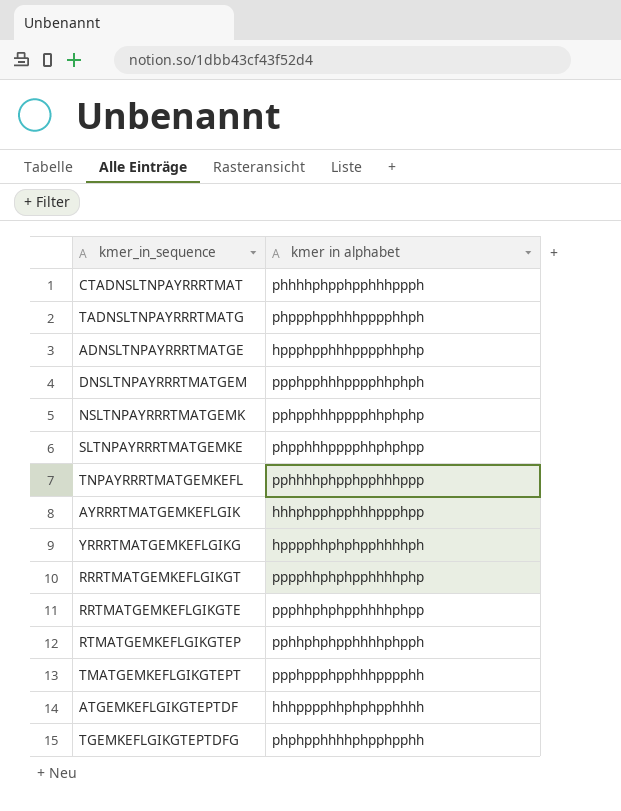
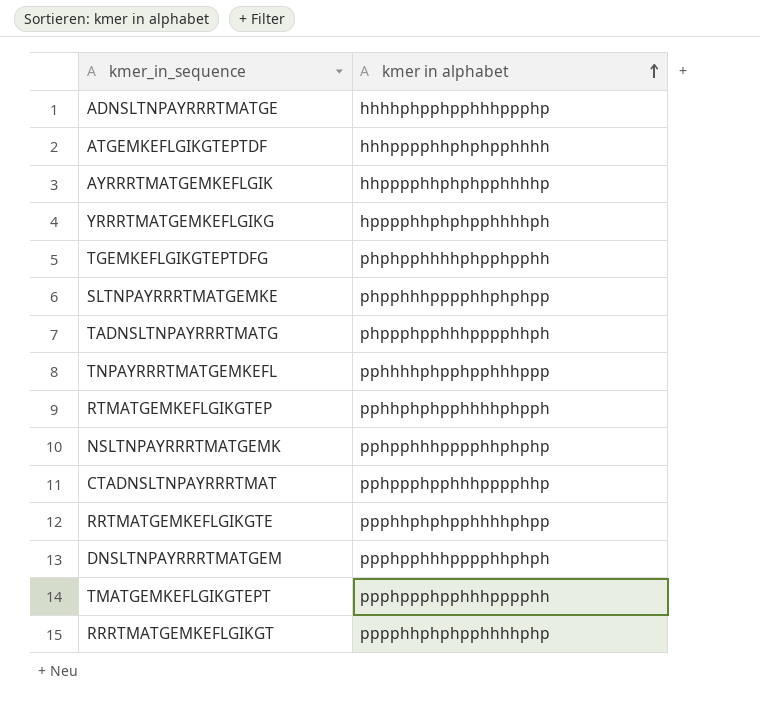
row order: none -> kmer in alphabet ascending
ADNSLTNPAYRRRTMATGE | kmer in alphabet: hppphpphhhpppphhphp -> hhhhphpphpphhhppphp
AYRRRTMATGEMKEFLGIK | kmer in alphabet: hhhphpphpphhhppphpp -> hhpppphhphphpphhhhp
CTADNSLTNPAYRRRTMAT | kmer in alphabet: phhhhphpphpphhhppph -> pphppphpphhhpppphhp

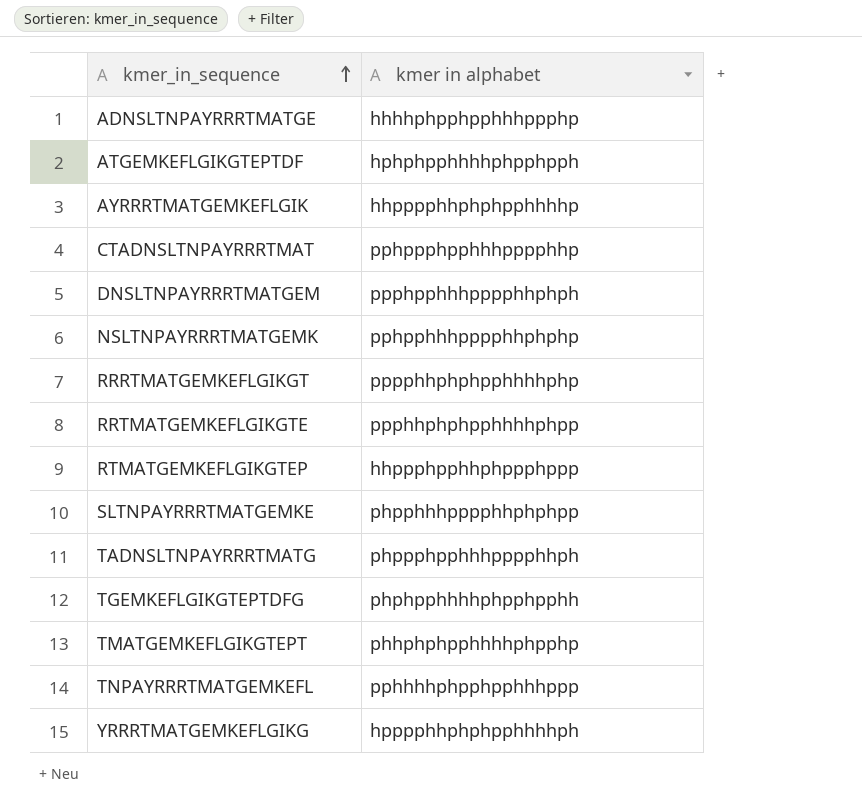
row order: kmer in alphabet ascending -> kmer_in_sequence ascending
ATGEMKEFLGIKGTEPTDF | kmer in alphabet: hhhpppphhphphpphhhh -> hphphpphhhhphpphpph
RTMATGEMKEFLGIKGTEP | kmer in alphabet: pphhphphpphhhhphpph -> hhppphpphhphppphppp
TMATGEMKEFLGIKGTEPT | kmer in alphabet: ppphppphpphhhpppphh -> phhphphpphhhhphpphp

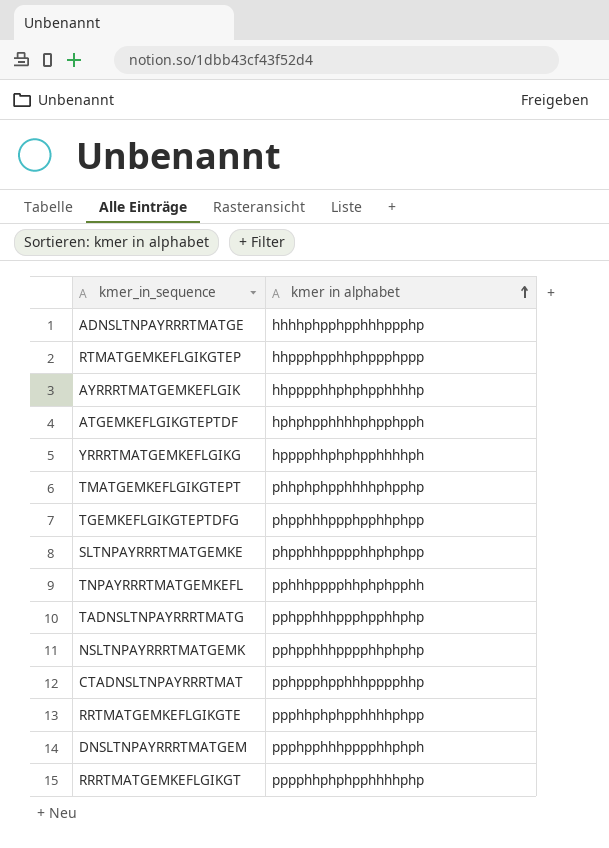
row order: kmer_in_sequence ascending -> kmer in alphabet ascending
TGEMKEFLGIKGTEPTDFG | kmer in alphabet: phphpphhhhphpphpphh -> phpphhhppphpphhphpp
TNPAYRRRTMATGEMKEFL | kmer in alphabet: pphhhhphpphpphhhppp -> pphhhpppphhphphpphh
TADNSLTNPAYRRRTMATG | kmer in alphabet: phppphpphhhpppphhph -> pphpphhhppphpphhphp

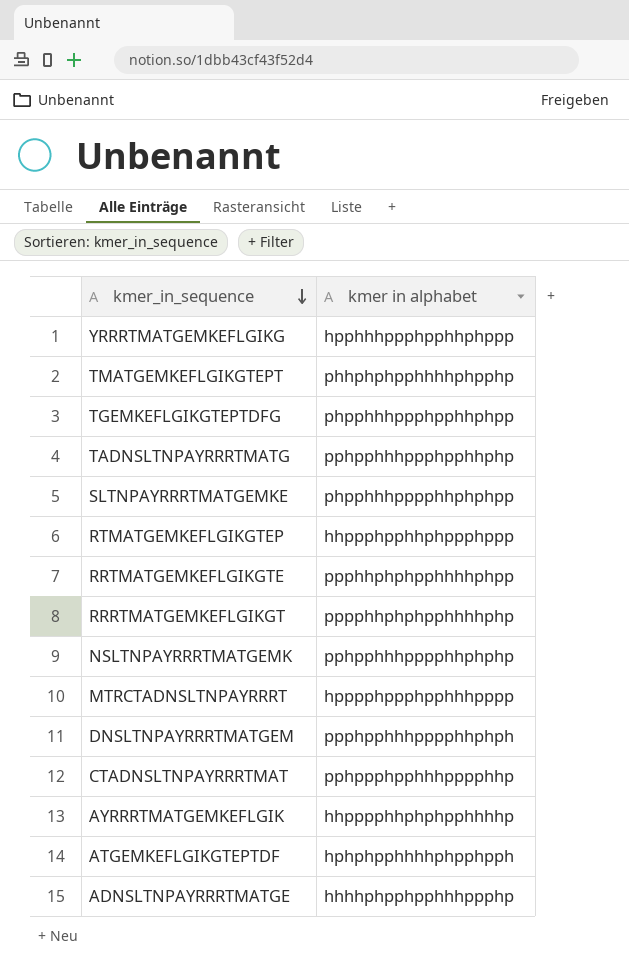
row order: kmer in alphabet ascending -> kmer_in_sequence descending
row TNPAYRRRTMATGEMKEFL: pphhhpppphhphphpphh -> none
YRRRTMATGEMKEFLGIKG | kmer in alphabet: hpppphhphphpphhhhph -> hpphhhppphpphhphppp
row MTRCTADNSLTNPAYRRRT: none -> hpppphppphpphhhpppp

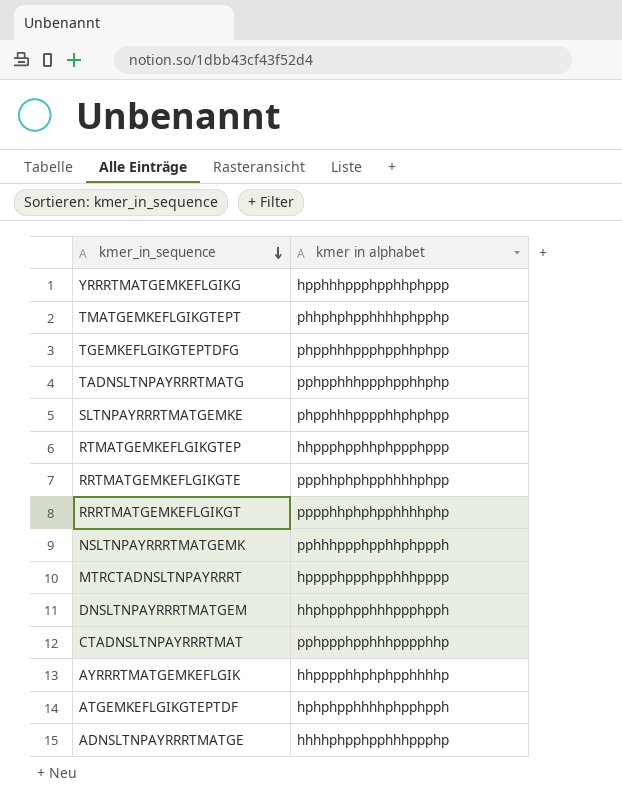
NSLTNPAYRRRTMATGEMK | kmer in alphabet: pphpphhhpppphhphphp -> pphhhppphpphhphppph
DNSLTNPAYRRRTMATGEM | kmer in alphabet: ppphpphhhpppphhphph -> hhphpphpphhhppphpph

